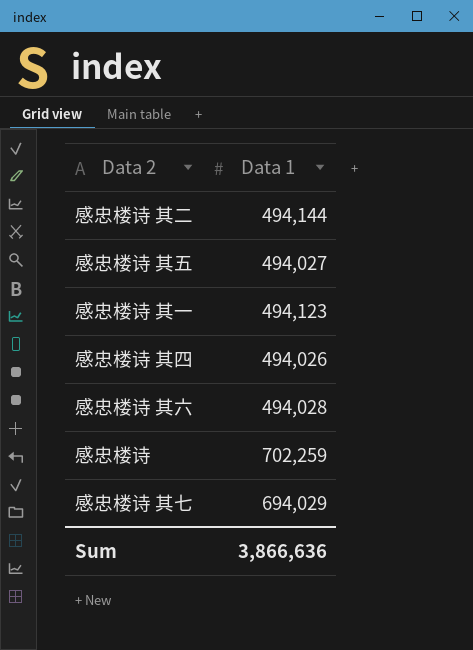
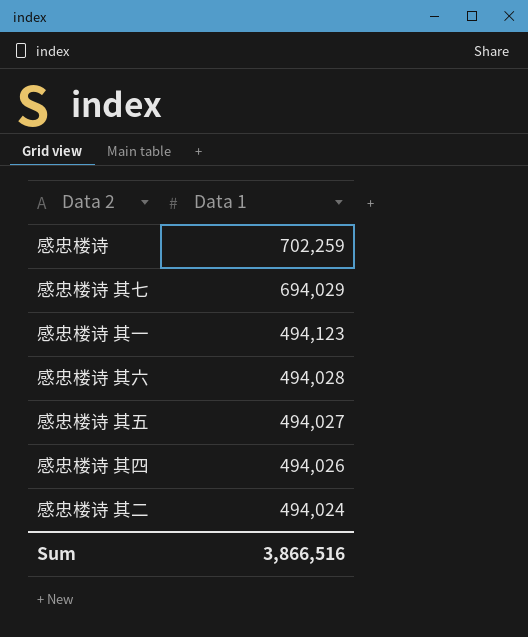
row order: none -> Data 1 descending
感忠楼诗 其二 | Data 1: 494,144 -> 494,024
Sum | Data 1: 3,866,636 -> 3,866,516

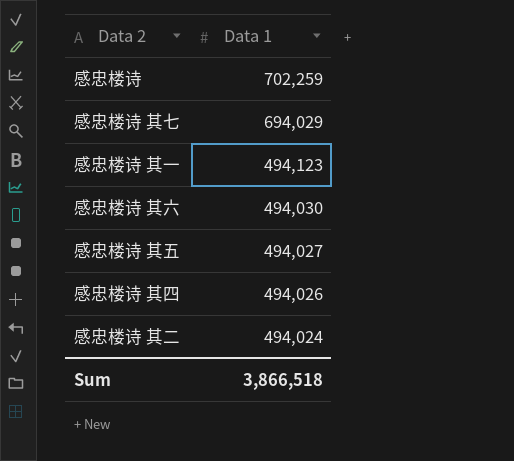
感忠楼诗 其六 | Data 1: 494,028 -> 494,030
Sum | Data 1: 3,866,516 -> 3,866,518

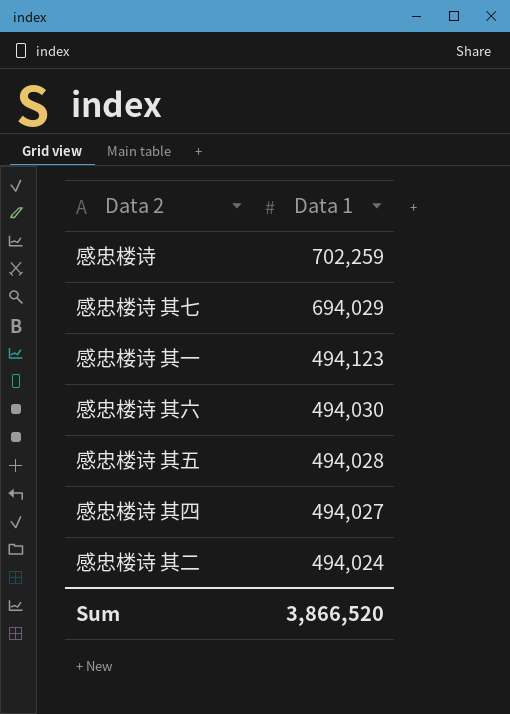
感忠楼诗 其五 | Data 1: 494,027 -> 494,028
感忠楼诗 其四 | Data 1: 494,026 -> 494,027
Sum | Data 1: 3,866,518 -> 3,866,520

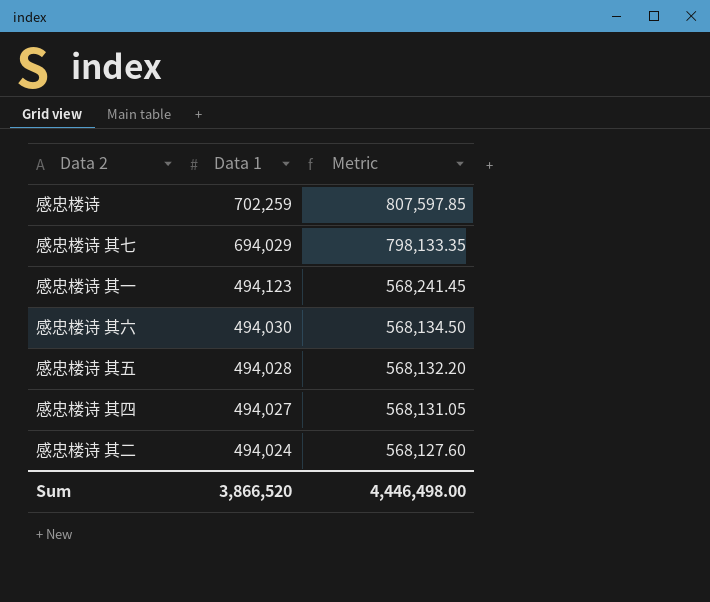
column Metric | formula: none -> [Data 1] * 1.15

